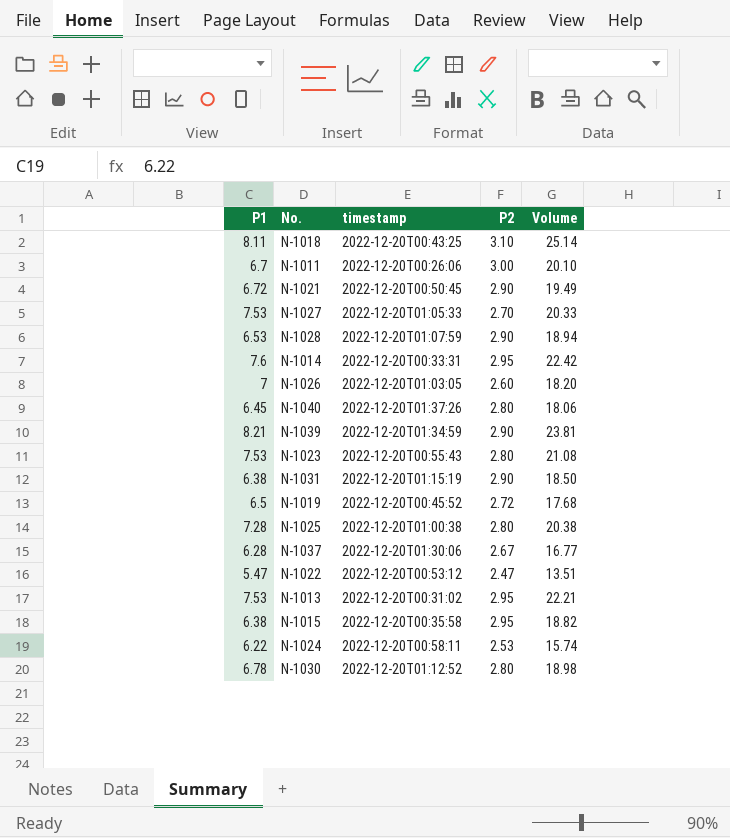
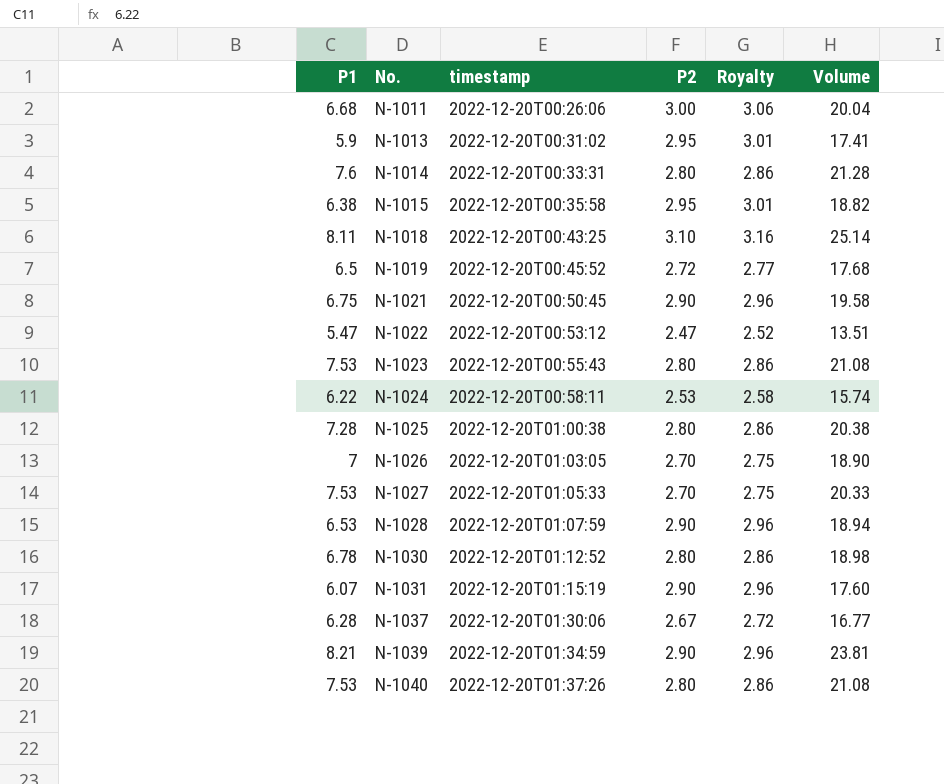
row order: none -> No. ascending
column Royalty | formula: none -> [P2] * 1.02
N-1011 | P1: 6.7 -> 6.68
N-1011 | Volume: 20.10 -> 20.04
N-1013 | P1: 7.53 -> 5.9
N-1013 | Volume: 22.21 -> 17.41
N-1014 | P2: 2.95 -> 2.80
N-1014 | Volume: 22.42 -> 21.28
N-1021 | P1: 6.72 -> 6.75
N-1021 | Volume: 19.49 -> 19.58
N-1026 | P2: 2.60 -> 2.70
N-1026 | Volume: 18.20 -> 18.90
N-1031 | P1: 6.38 -> 6.07
N-1031 | Volume: 18.50 -> 17.60
N-1040 | P1: 6.45 -> 7.53
N-1040 | Volume: 18.06 -> 21.08

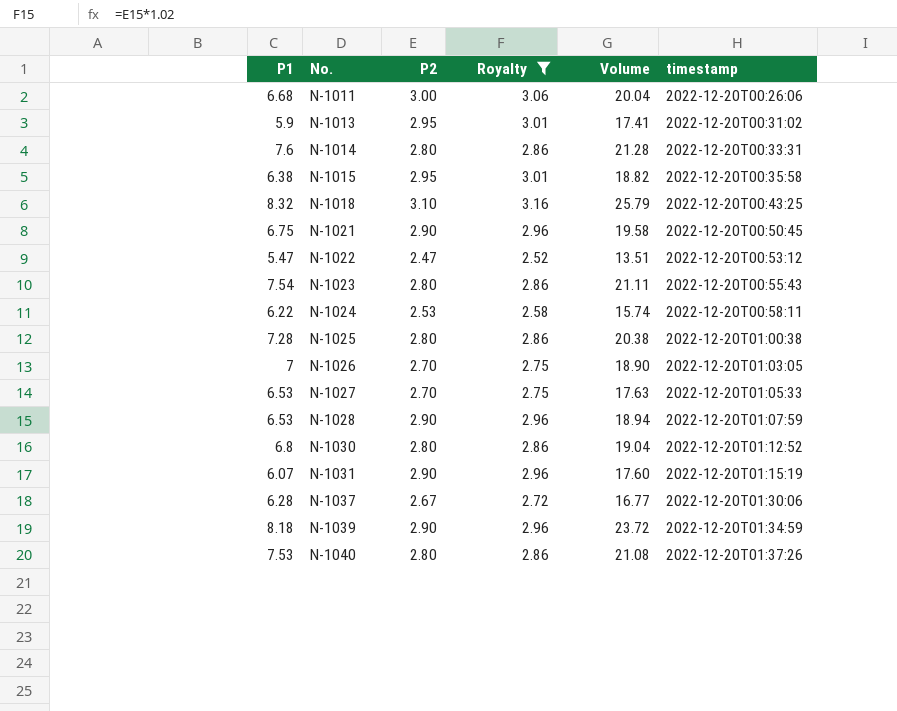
filter: none -> Royalty != 2.77
column timestamp | position: 3 -> 6
N-1018 | P1: 8.11 -> 8.32
N-1018 | Volume: 25.14 -> 25.79
N-1023 | P1: 7.53 -> 7.54
N-1023 | Volume: 21.08 -> 21.11
N-1027 | P1: 7.53 -> 6.53
N-1027 | Volume: 20.33 -> 17.63
N-1030 | P1: 6.78 -> 6.8
N-1030 | Volume: 18.98 -> 19.04
N-1039 | P1: 8.21 -> 8.18
N-1039 | Volume: 23.81 -> 23.72

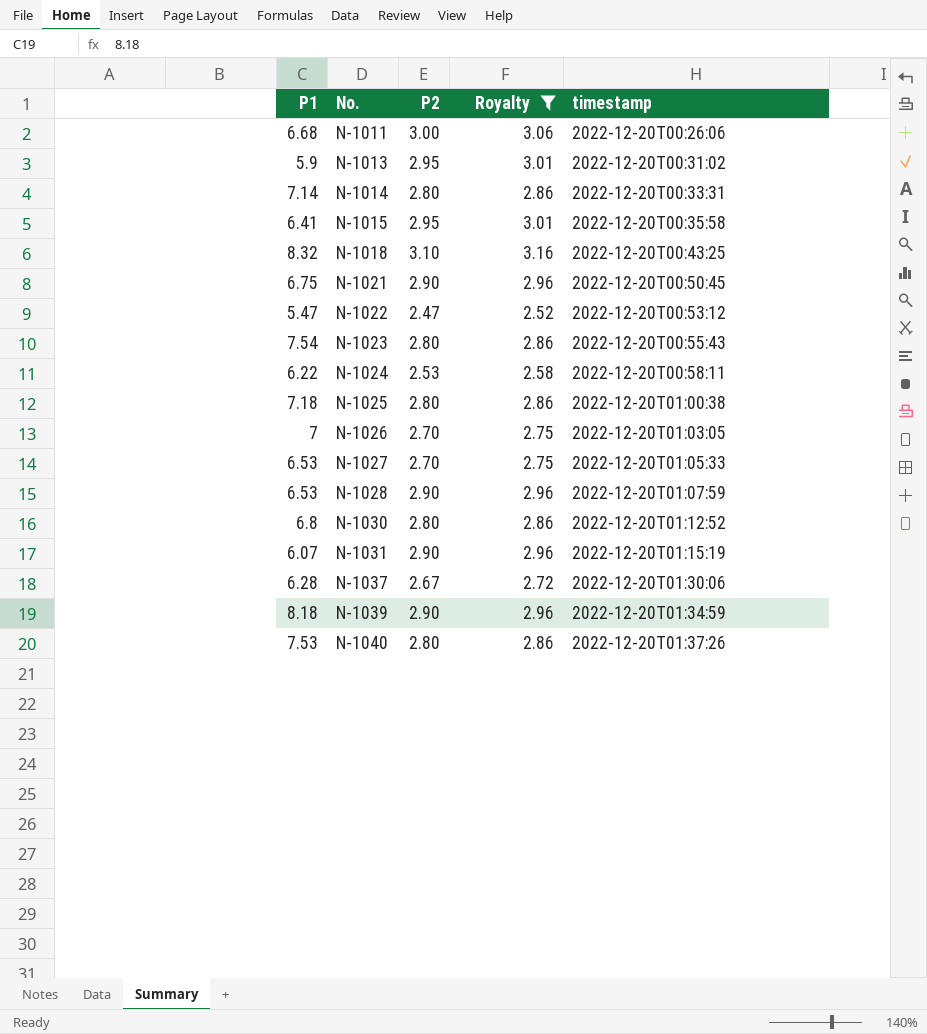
column Volume | formula: [P1] * [P2] -> none
N-1014 | P1: 7.6 -> 7.14
N-1015 | P1: 6.38 -> 6.41
N-1025 | P1: 7.28 -> 7.18

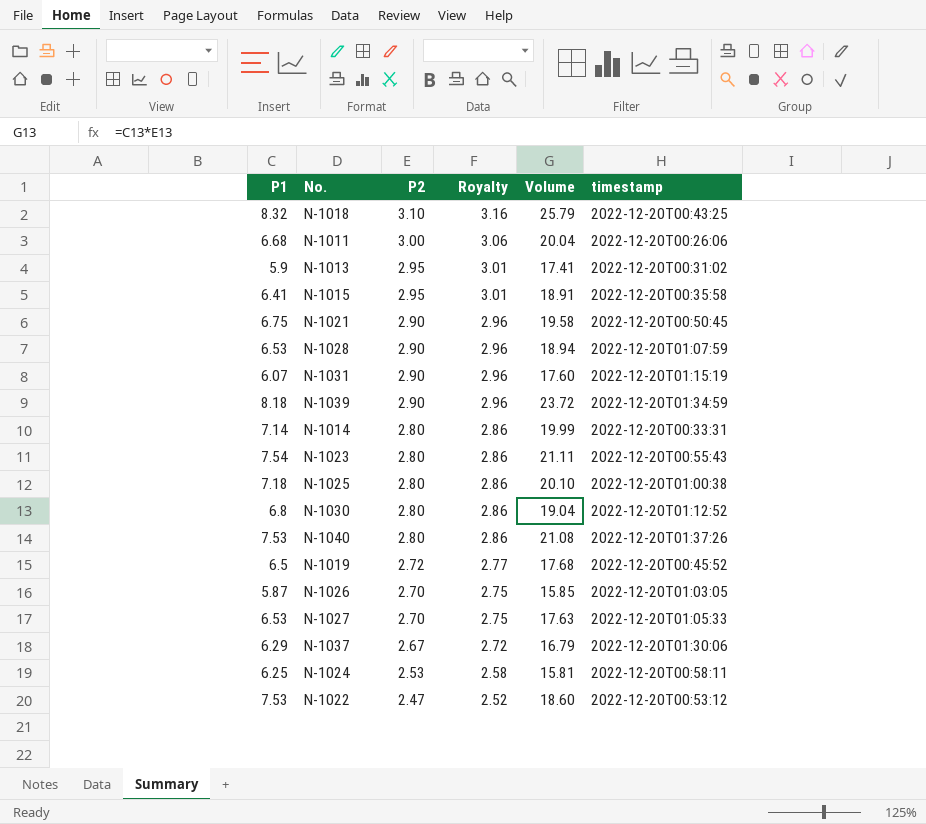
filter: Royalty != 2.77 -> none
row order: No. ascending -> P2 descending
column Volume | formula: none -> [P1] * [P2]
N-1026 | P1: 7 -> 5.87
N-1037 | P1: 6.28 -> 6.29
N-1024 | P1: 6.22 -> 6.25
N-1022 | P1: 5.47 -> 7.53

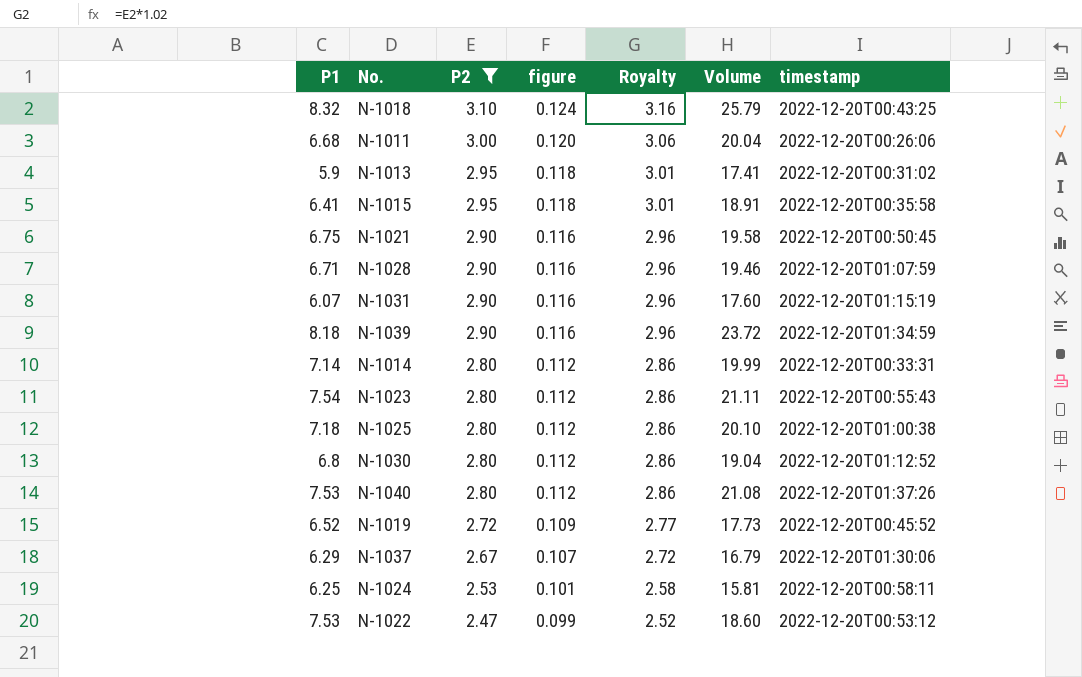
filter: none -> P2 != 2.70
column figure | formula: none -> [P2] * 0.04
N-1028 | P1: 6.53 -> 6.71
N-1028 | Volume: 18.94 -> 19.46
N-1019 | P1: 6.5 -> 6.52
N-1019 | Volume: 17.68 -> 17.73

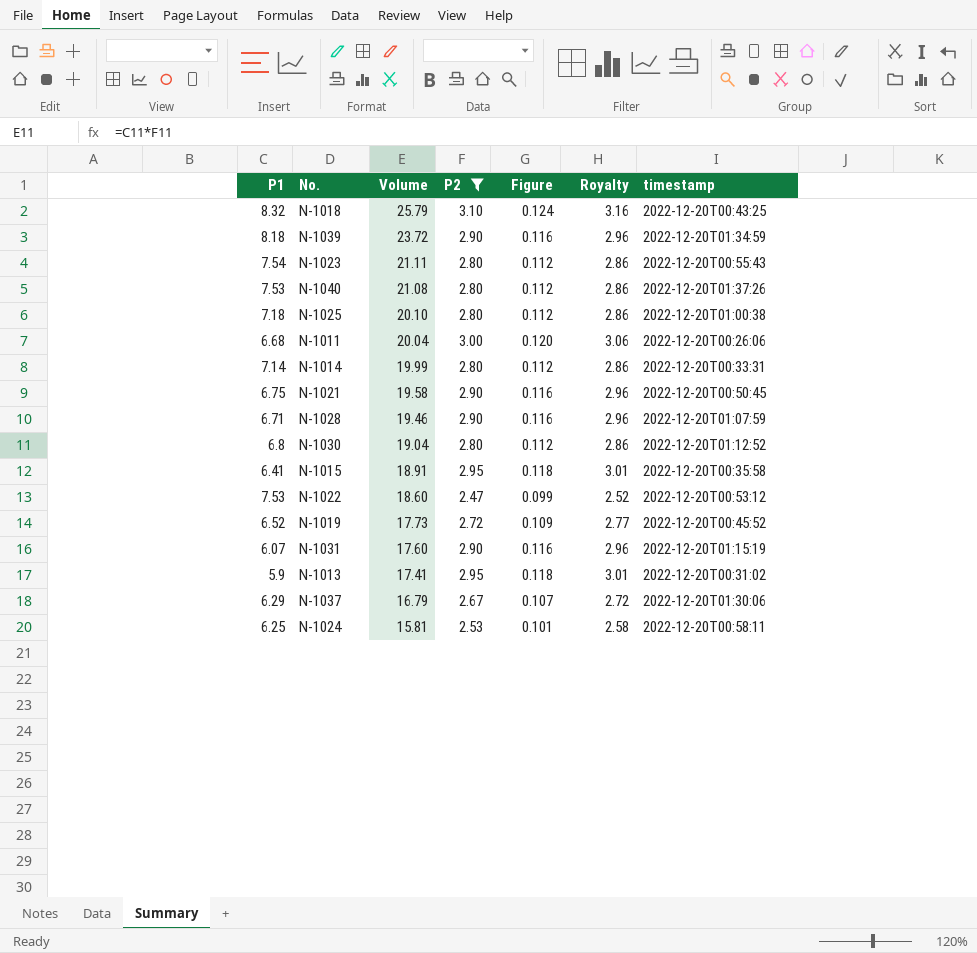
row order: P2 descending -> Volume descending
column Volume | position: 6 -> 3
column name: figure -> Figure

